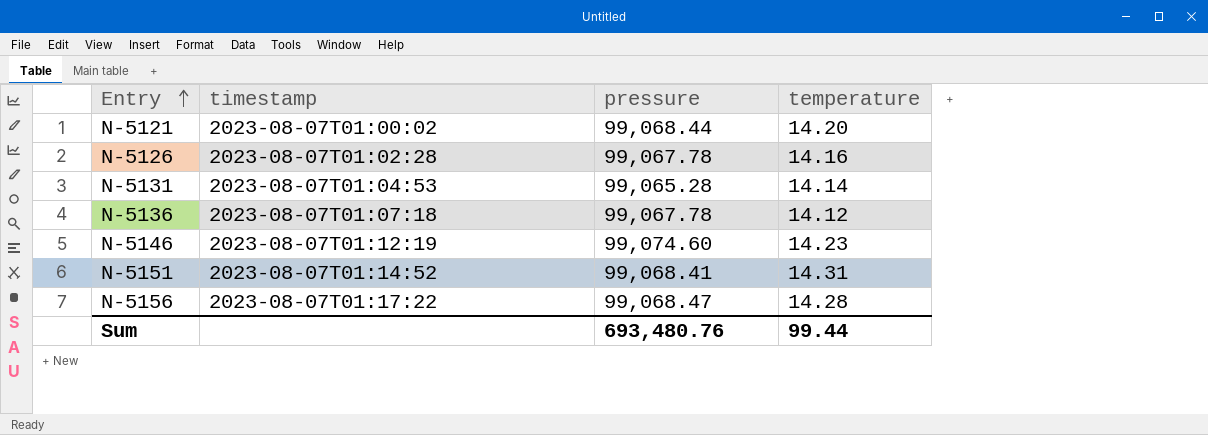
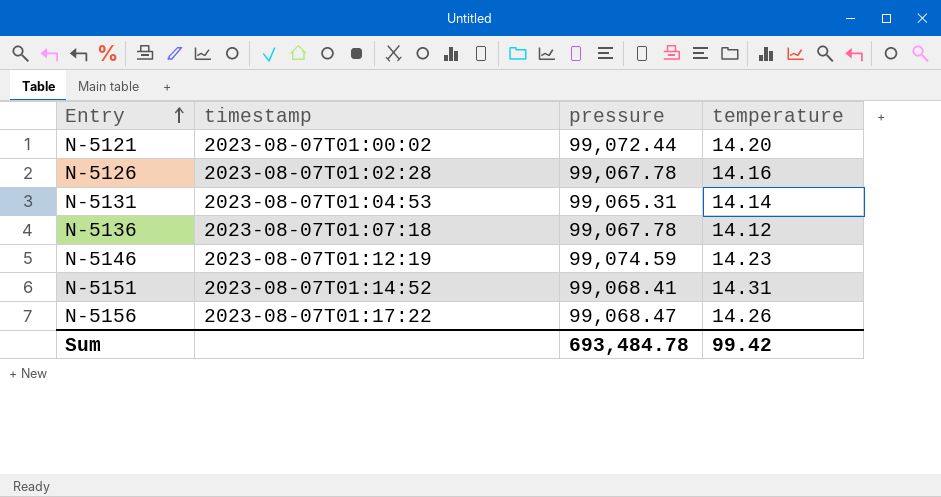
N-5121 | pressure: 99,068.44 -> 99,072.44
N-5131 | pressure: 99,065.28 -> 99,065.31
N-5146 | pressure: 99,074.60 -> 99,074.59
N-5156 | temperature: 14.28 -> 14.26
Sum | pressure: 693,480.76 -> 693,484.78
Sum | temperature: 99.44 -> 99.42

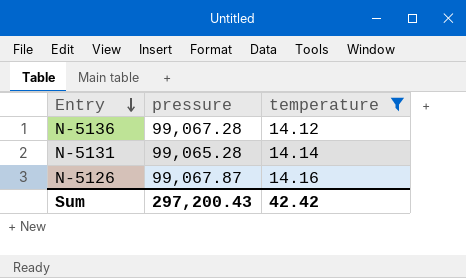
filter: none -> temperature <= 14.16
row order: Entry ascending -> Entry descending
column timestamp | position: 2 -> none
N-5136 | pressure: 99,067.78 -> 99,067.28
N-5131 | pressure: 99,065.31 -> 99,065.28
N-5126 | pressure: 99,067.78 -> 99,067.87
Sum | pressure: 693,484.78 -> 297,200.43
Sum | temperature: 99.42 -> 42.42

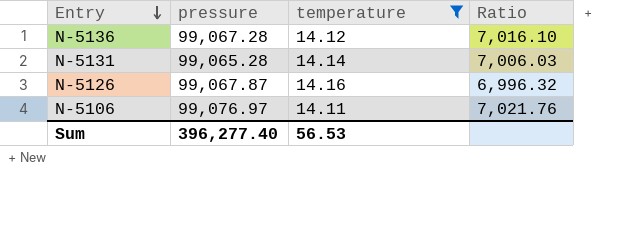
column Ratio | formula: none -> [pressure] / [temperature]
row N-5106: none -> 99,076.97 | 14.11 | 7,021.76
Sum | pressure: 297,200.43 -> 396,277.40
Sum | temperature: 42.42 -> 56.53

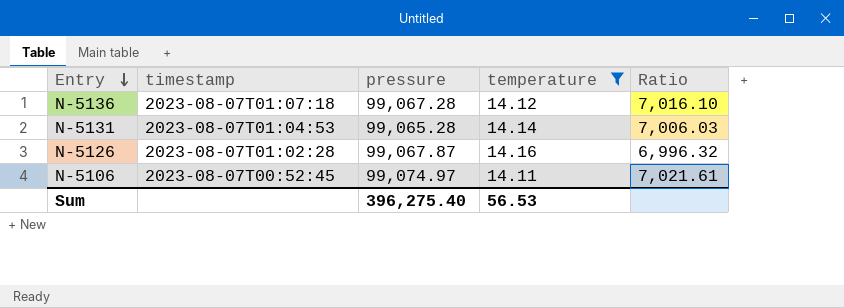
column timestamp | position: none -> 2
N-5106 | pressure: 99,076.97 -> 99,074.97
N-5106 | Ratio: 7,021.76 -> 7,021.61
Sum | pressure: 396,277.40 -> 396,275.40

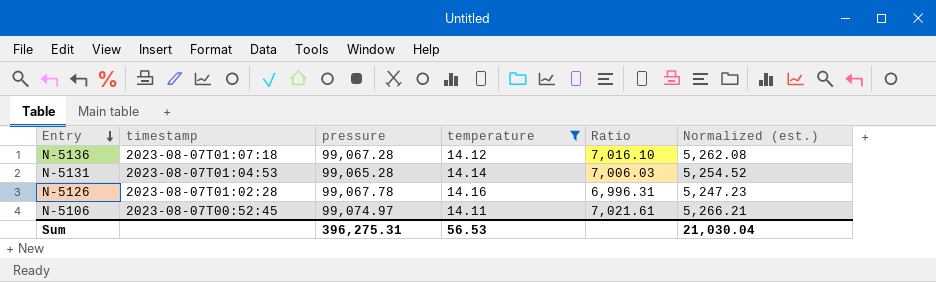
column Normalized (est.) | formula: none -> [Ratio] * 0.75
N-5126 | pressure: 99,067.87 -> 99,067.78
N-5126 | Ratio: 6,996.32 -> 6,996.31
Sum | pressure: 396,275.40 -> 396,275.31

